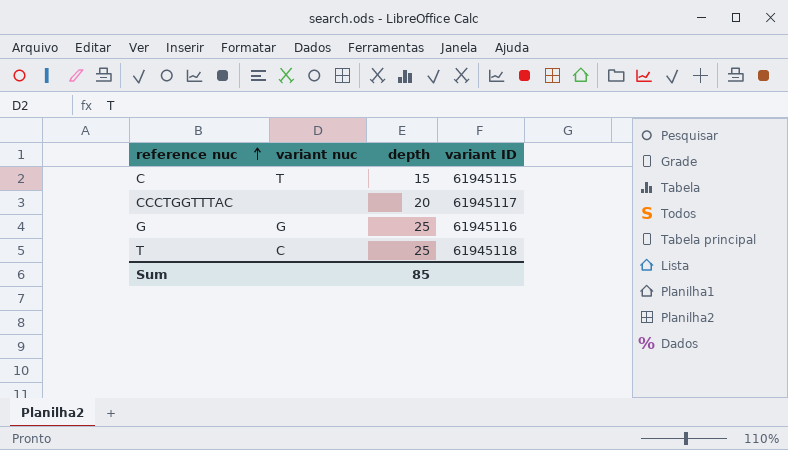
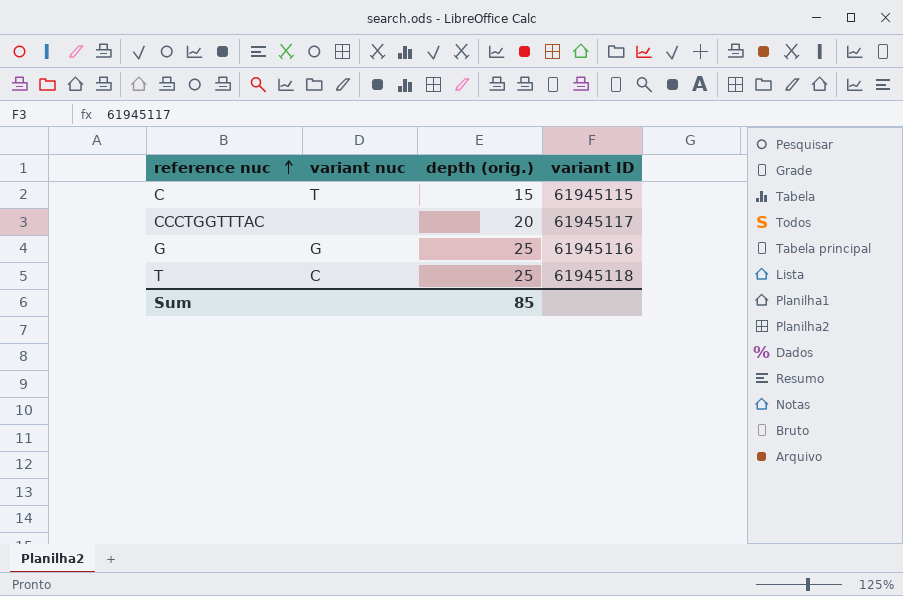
column name: depth -> depth (orig.)

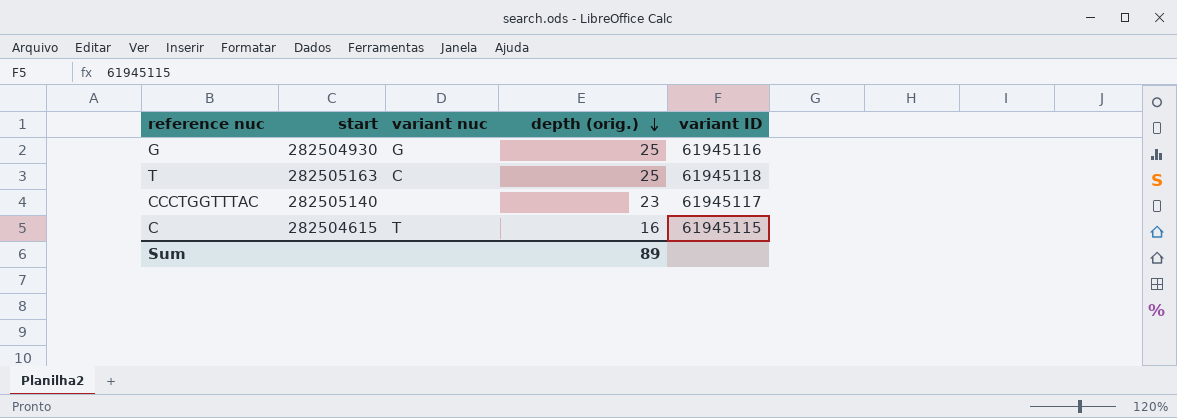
row order: reference nuc ascending -> depth (orig.) descending
column start | position: none -> 2
CCCTGGTTTAC | depth (orig.): 20 -> 23
C | depth (orig.): 15 -> 16
Sum | depth (orig.): 85 -> 89

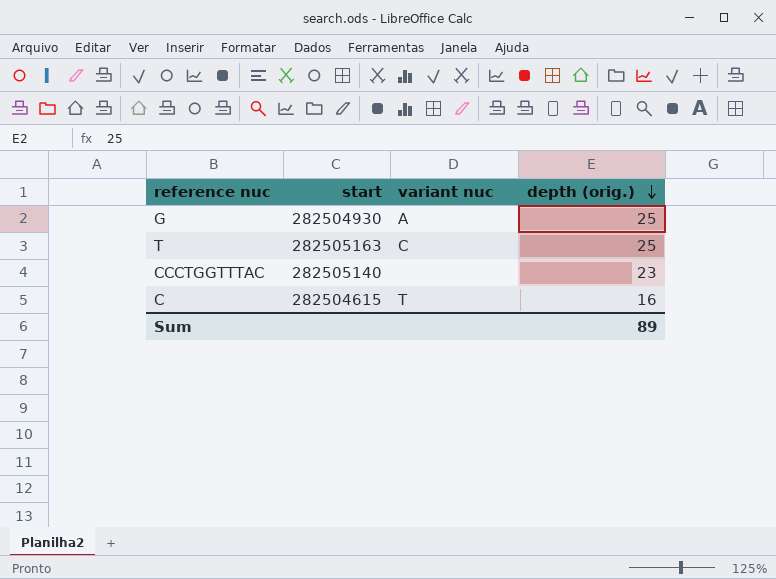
column variant ID | position: 5 -> none
G | variant nuc: G -> A

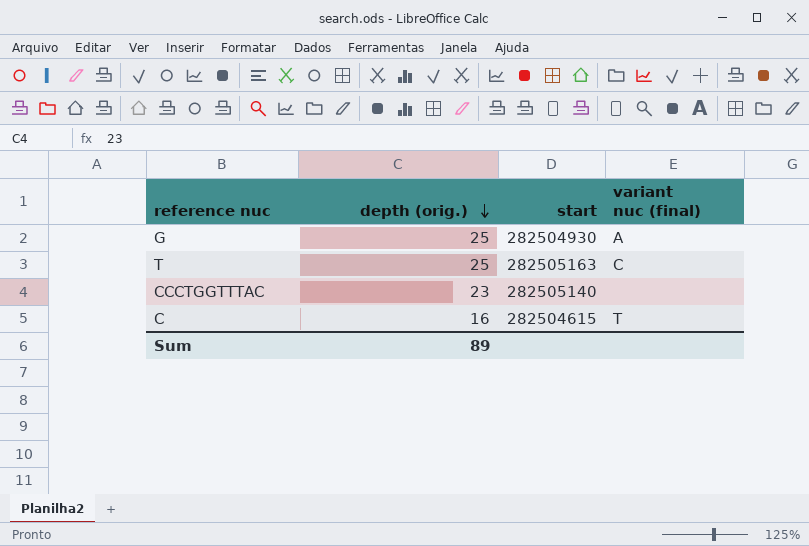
column depth (orig.) | position: 4 -> 2
column name: variant nuc -> variant nuc (final)

